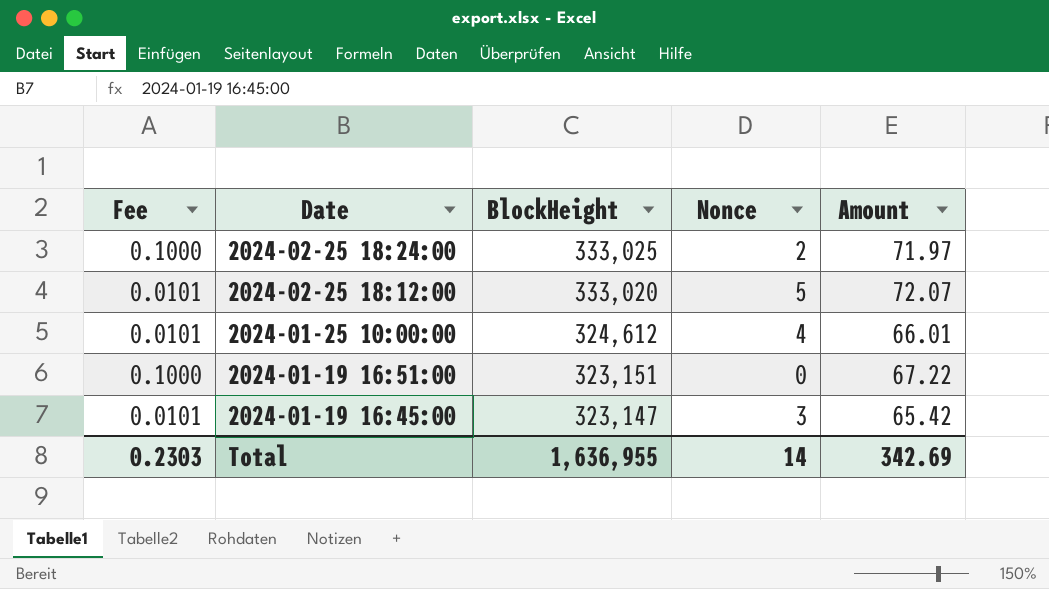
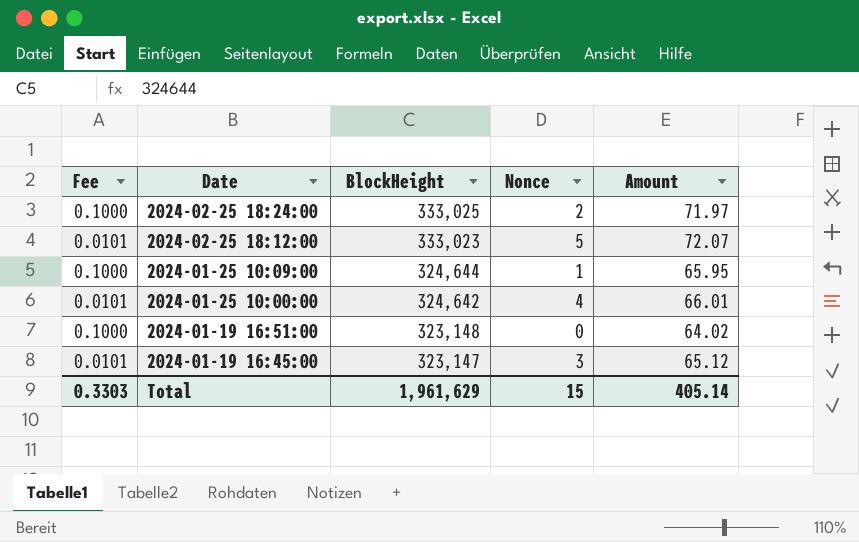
2024-02-25 18:12:00 | BlockHeight: 333,020 -> 333,023
row 2024-01-25 10:09:00: none -> 0.1000 | 324,644 | 1 | 65.95
2024-01-25 10:00:00 | BlockHeight: 324,612 -> 324,642
2024-01-19 16:51:00 | BlockHeight: 323,151 -> 323,148
2024-01-19 16:51:00 | Amount: 67.22 -> 64.02
2024-01-19 16:45:00 | Amount: 65.42 -> 65.12
Total | Fee: 0.2303 -> 0.3303
Total | BlockHeight: 1,636,955 -> 1,961,629
Total | Nonce: 14 -> 15
Total | Amount: 342.69 -> 405.14

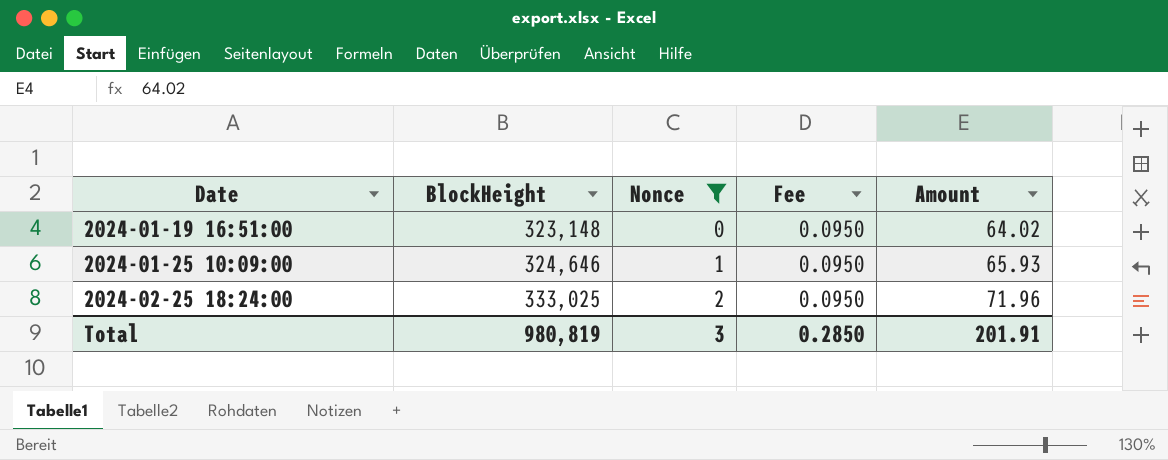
filter: none -> Nonce <= 2
row order: Date descending -> Date ascending
column Fee | position: 1 -> 4
2024-01-19 16:51:00 | Fee: 0.1000 -> 0.0950
2024-01-25 10:09:00 | BlockHeight: 324,644 -> 324,646
2024-01-25 10:09:00 | Fee: 0.1000 -> 0.0950
2024-01-25 10:09:00 | Amount: 65.95 -> 65.93
2024-02-25 18:24:00 | Fee: 0.1000 -> 0.0950
2024-02-25 18:24:00 | Amount: 71.97 -> 71.96
Total | BlockHeight: 1,961,629 -> 980,819
Total | Nonce: 15 -> 3
Total | Fee: 0.3303 -> 0.2850
Total | Amount: 405.14 -> 201.91

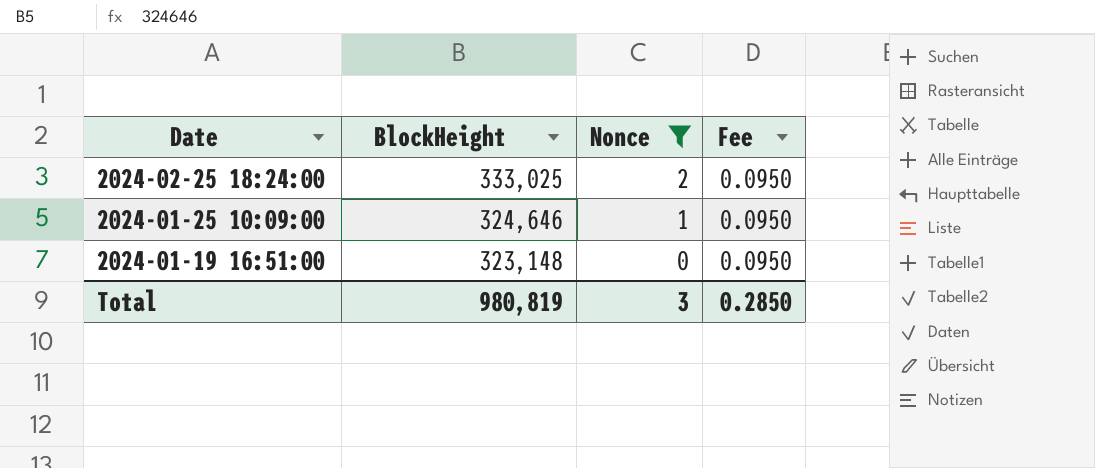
row order: Date ascending -> Date descending
column Amount | position: 5 -> none

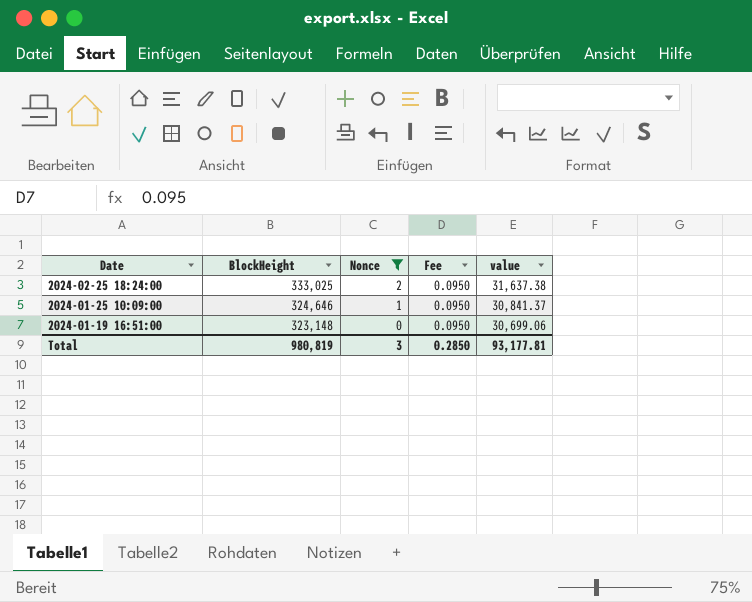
column value | formula: none -> [BlockHeight] * [Fee]

